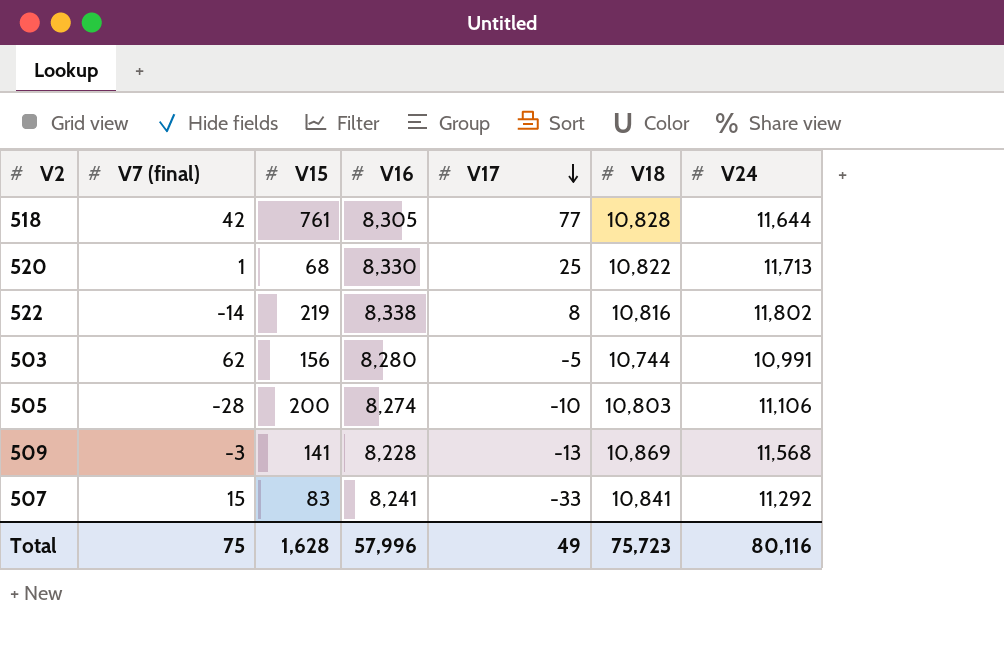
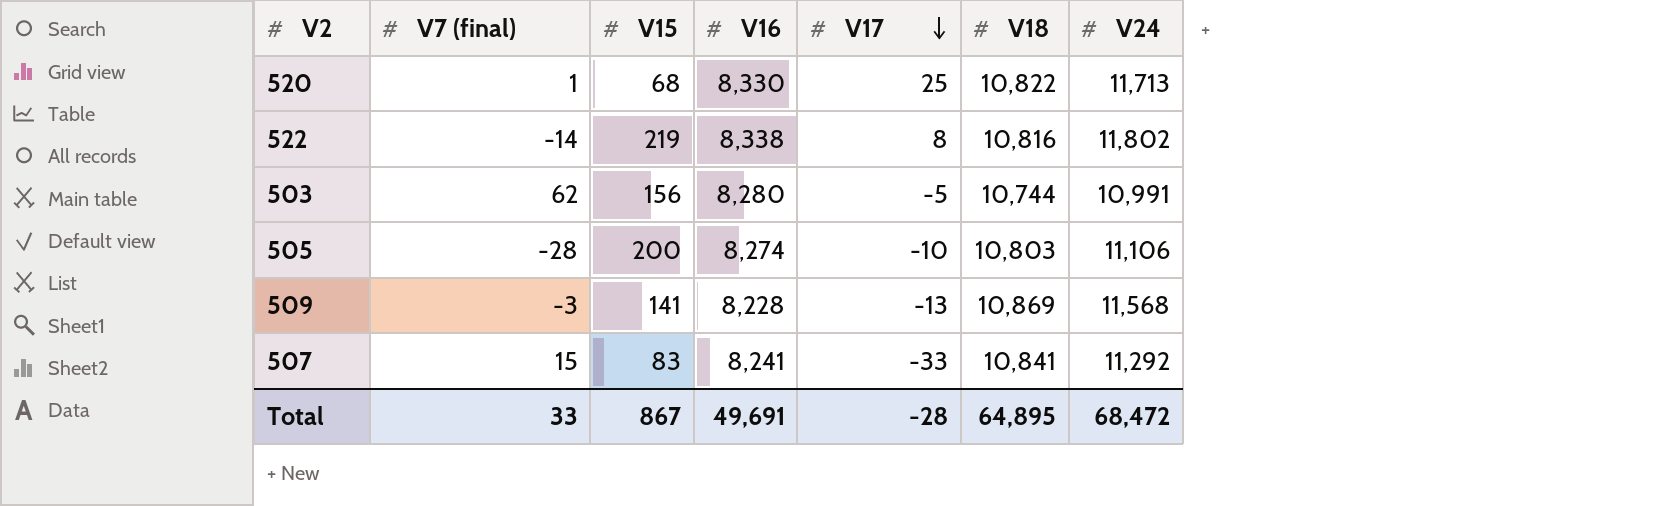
row 518: 42 | 761 | 8,305 | 77 | 10,828 | 11,644 -> none
Total | V7 (final): 75 -> 33
Total | V15: 1,628 -> 867
Total | V16: 57,996 -> 49,691
Total | V17: 49 -> -28
Total | V18: 75,723 -> 64,895
Total | V24: 80,116 -> 68,472

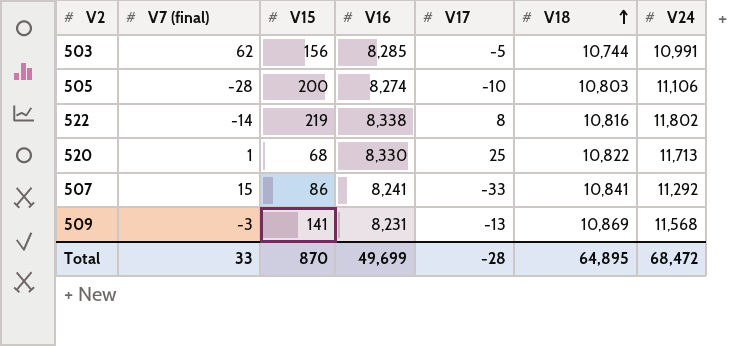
row order: V17 descending -> V18 ascending
503 | V16: 8,280 -> 8,285
507 | V15: 83 -> 86
509 | V16: 8,228 -> 8,231
Total | V15: 867 -> 870
Total | V16: 49,691 -> 49,699

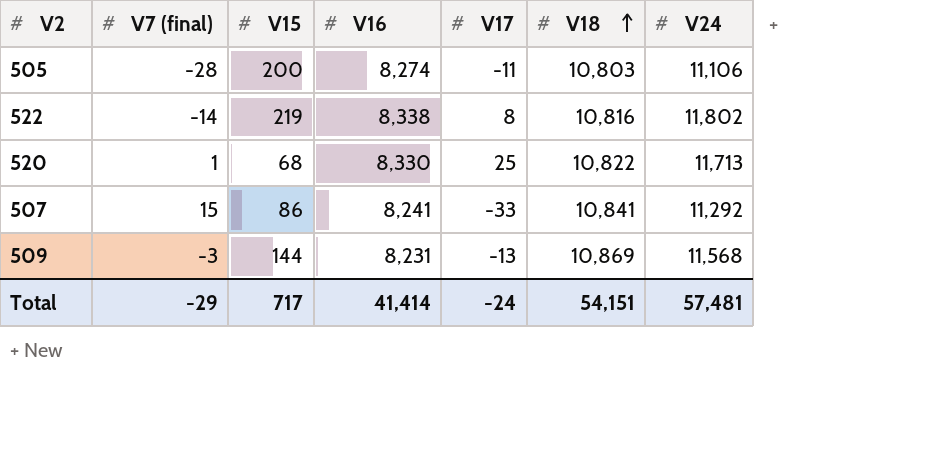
row 503: 62 | 156 | 8,285 | -5 | 10,744 | 10,991 -> none
505 | V17: -10 -> -11
509 | V15: 141 -> 144
Total | V7 (final): 33 -> -29
Total | V15: 870 -> 717
Total | V16: 49,699 -> 41,414
Total | V17: -28 -> -24
Total | V18: 64,895 -> 54,151
Total | V24: 68,472 -> 57,481

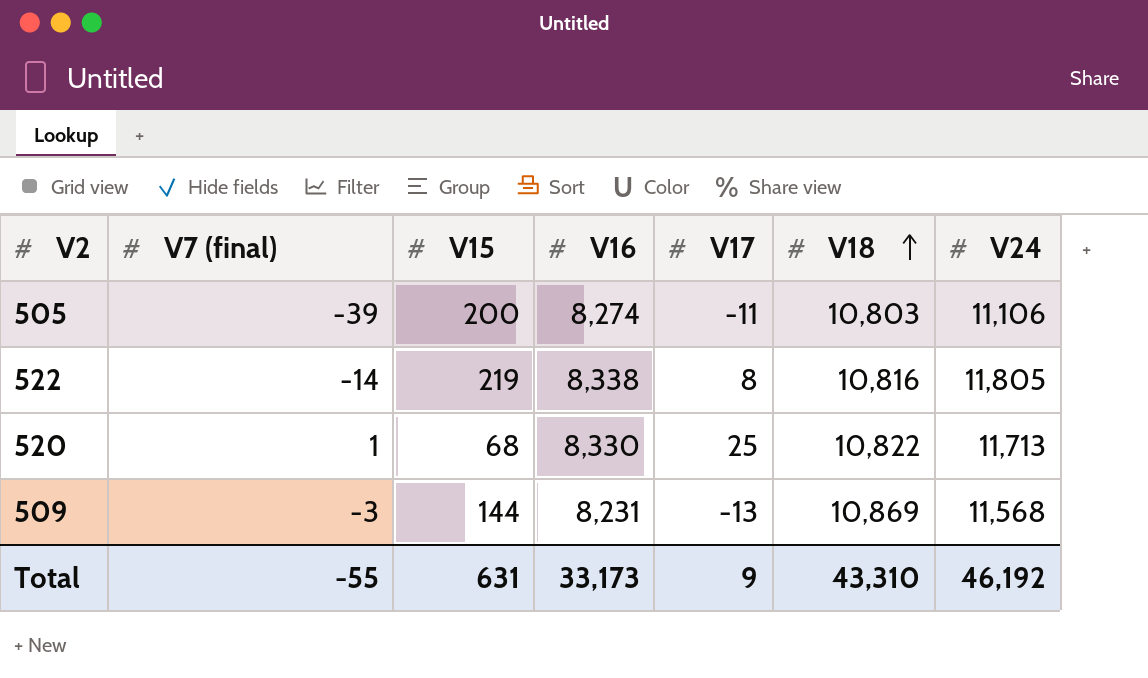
row 507: 15 | 86 | 8,241 | -33 | 10,841 | 11,292 -> none
505 | V7 (final): -28 -> -39
522 | V24: 11,802 -> 11,805
Total | V7 (final): -29 -> -55
Total | V15: 717 -> 631
Total | V16: 41,414 -> 33,173
Total | V17: -24 -> 9
Total | V18: 54,151 -> 43,310
Total | V24: 57,481 -> 46,192

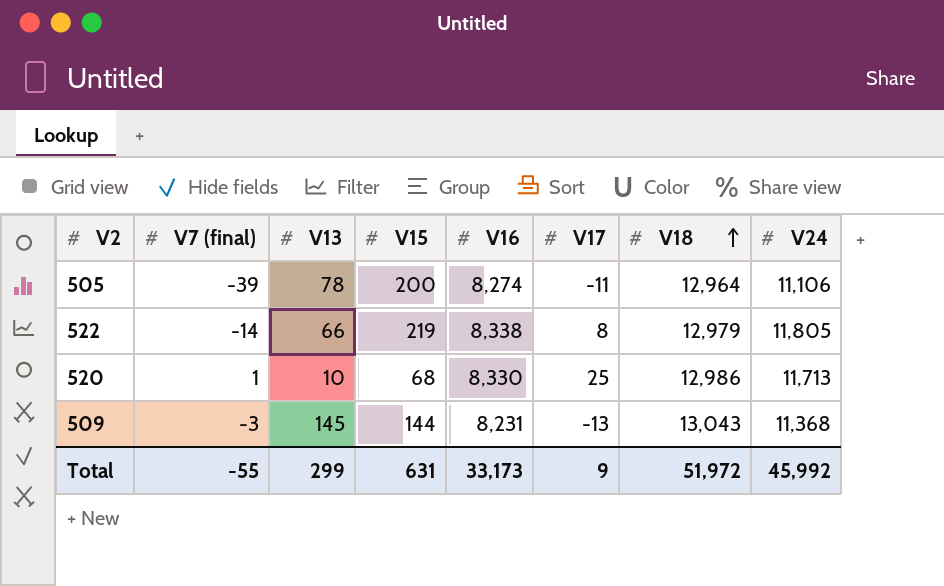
column V13 | position: none -> 3
505 | V18: 10,803 -> 12,964
522 | V18: 10,816 -> 12,979
520 | V18: 10,822 -> 12,986
509 | V18: 10,869 -> 13,043
509 | V24: 11,568 -> 11,368
Total | V18: 43,310 -> 51,972
Total | V24: 46,192 -> 45,992

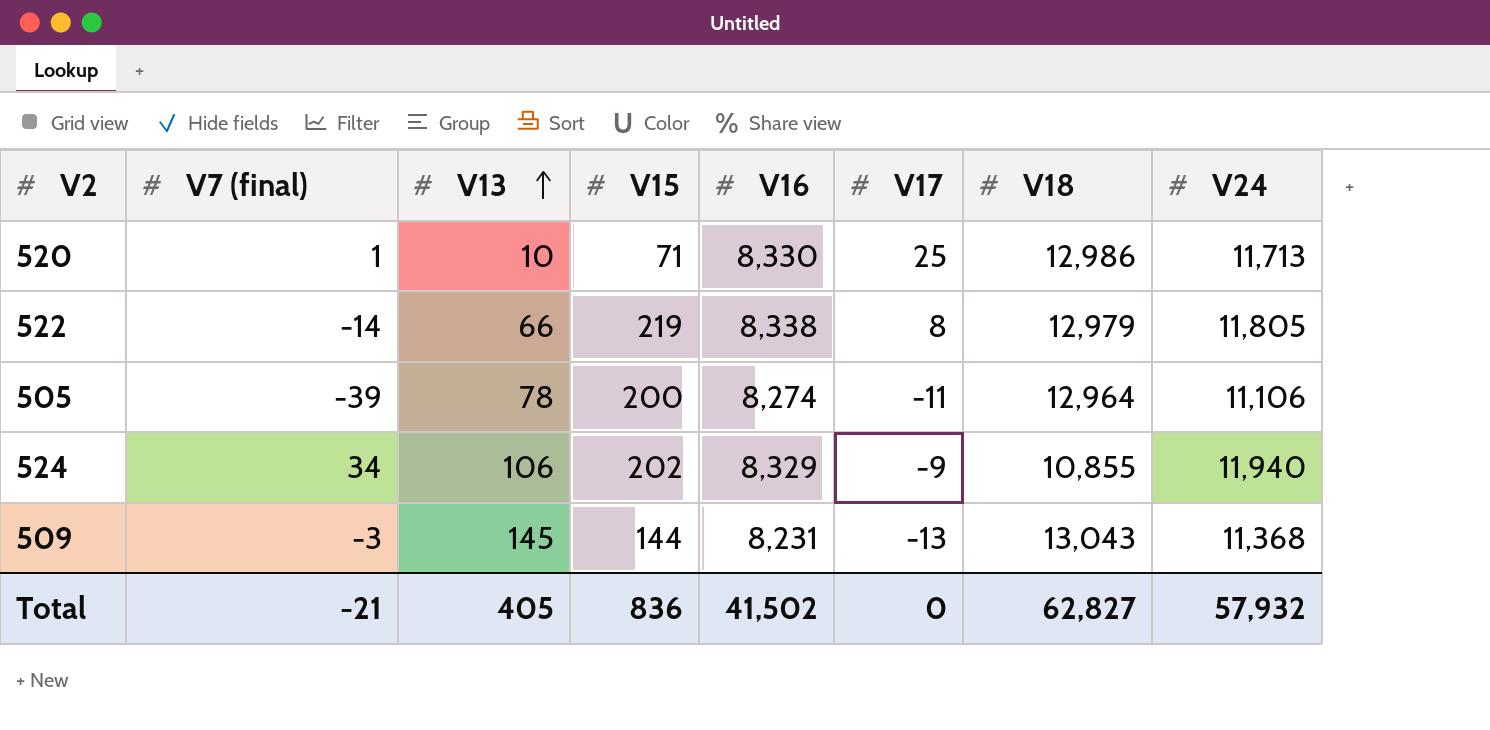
row order: V18 ascending -> V13 ascending
520 | V15: 68 -> 71
row 524: none -> 34 | 106 | 202 | 8,329 | -9 | 10,855 | 11,940
Total | V7 (final): -55 -> -21
Total | V13: 299 -> 405
Total | V15: 631 -> 836
Total | V16: 33,173 -> 41,502
Total | V17: 9 -> 0
Total | V18: 51,972 -> 62,827
Total | V24: 45,992 -> 57,932

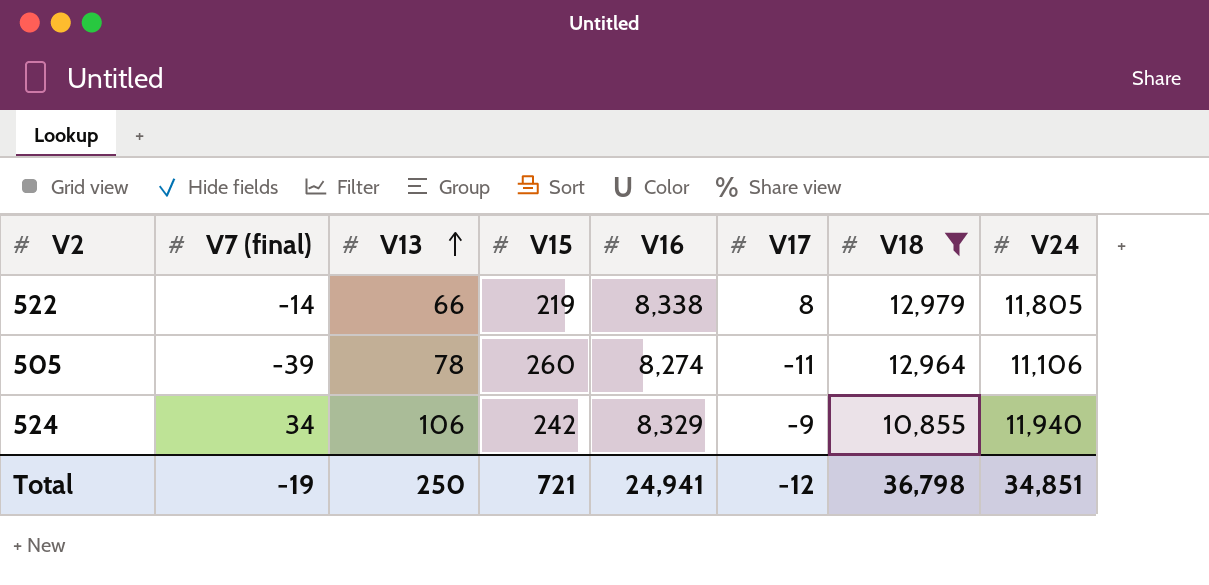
filter: none -> V18 <= 12,979
505 | V15: 200 -> 260
524 | V15: 202 -> 242
Total | V7 (final): -21 -> -19
Total | V13: 405 -> 250
Total | V15: 836 -> 721
Total | V16: 41,502 -> 24,941
Total | V17: 0 -> -12
Total | V18: 62,827 -> 36,798
Total | V24: 57,932 -> 34,851

